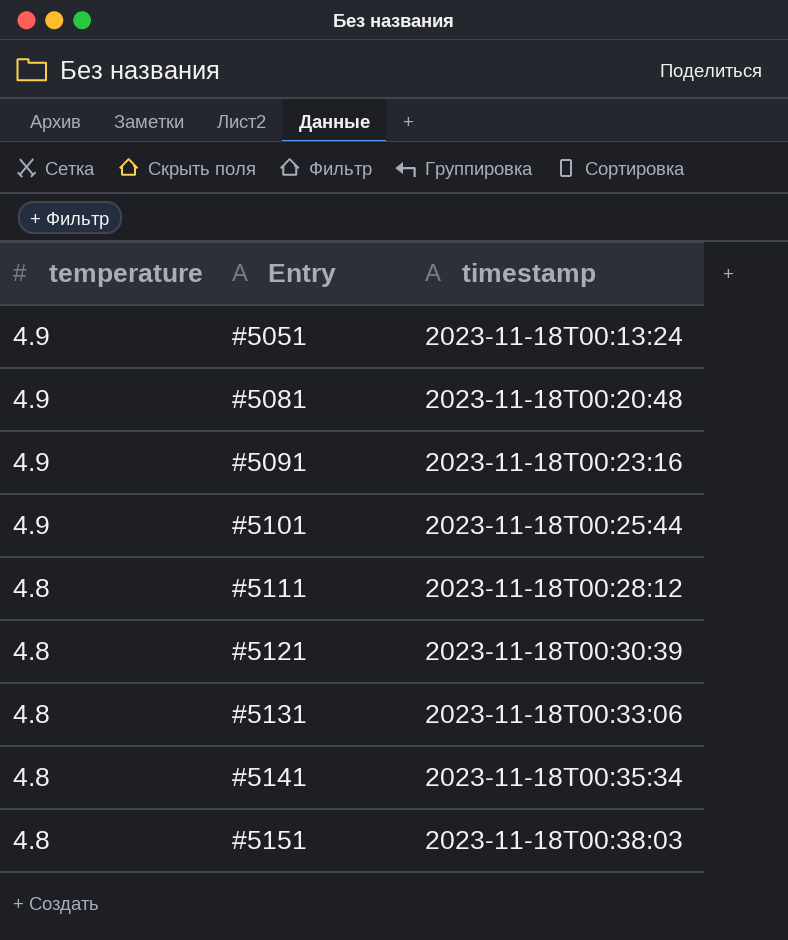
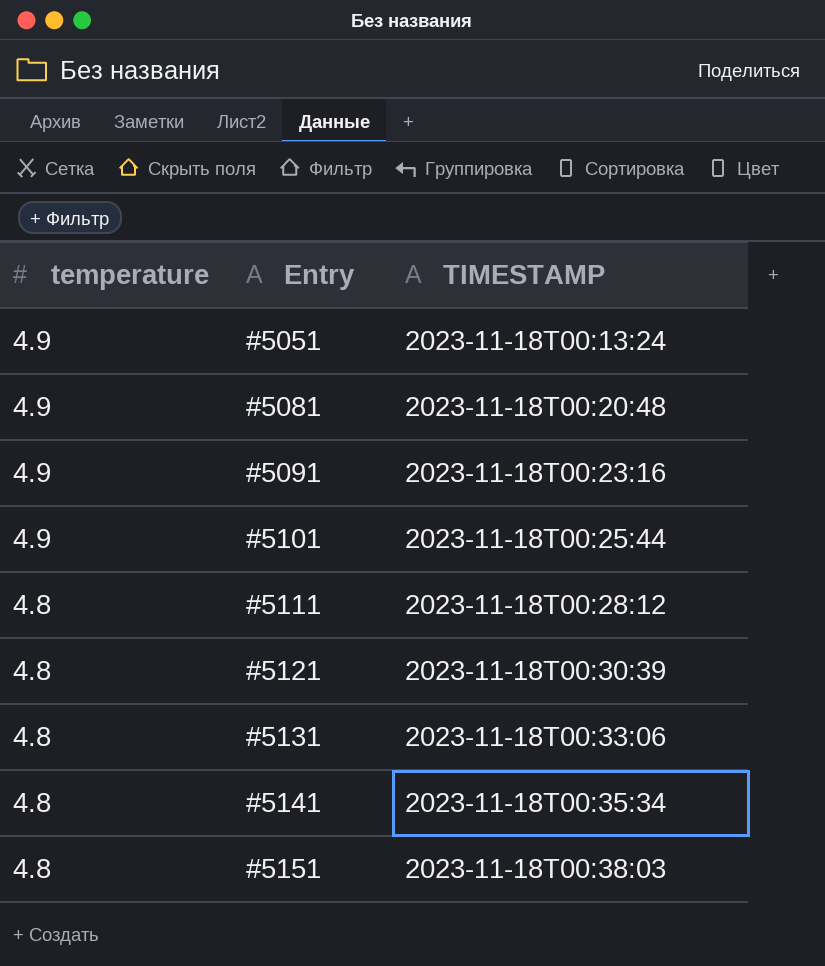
column name: timestamp -> TIMESTAMP

